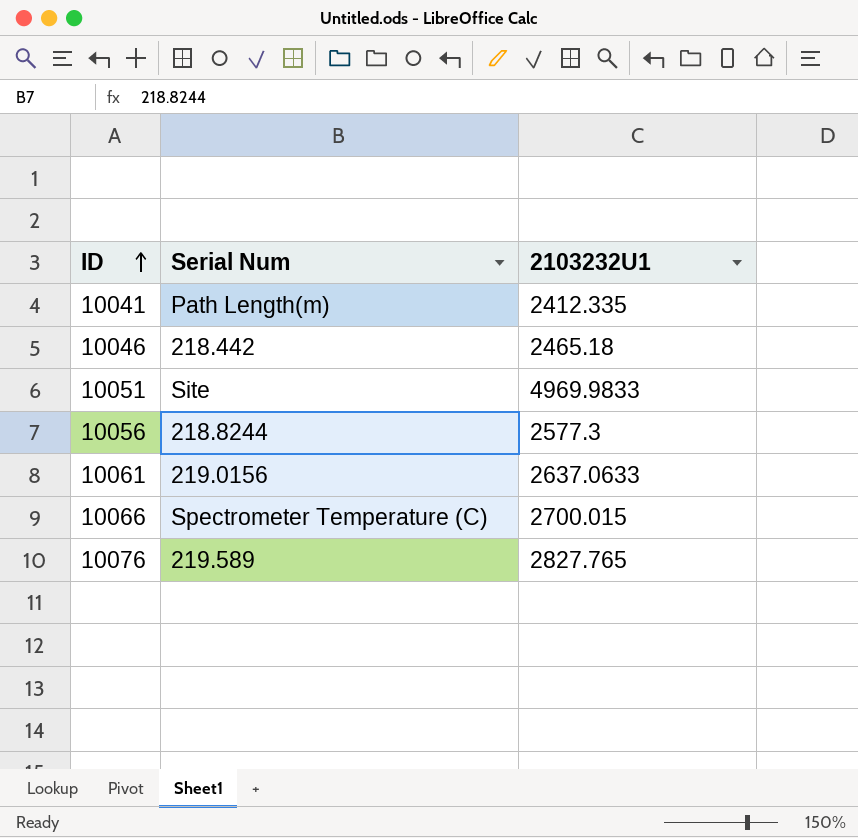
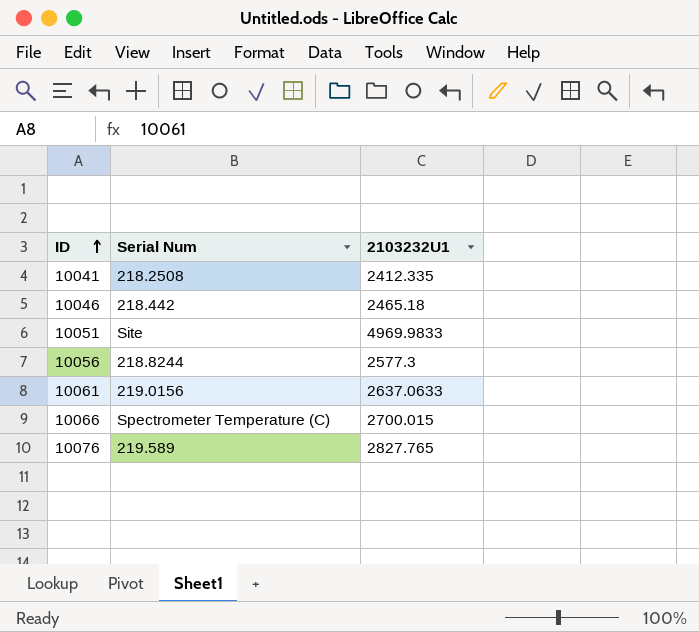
10041 | Serial Num: Path Length(m) -> 218.2508

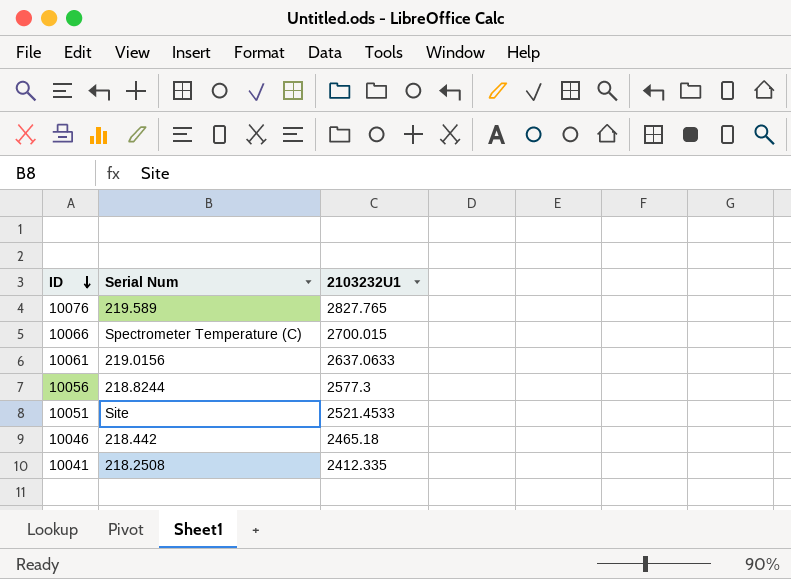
row order: ID ascending -> ID descending
10051 | 2103232U1: 4969.9833 -> 2521.4533

